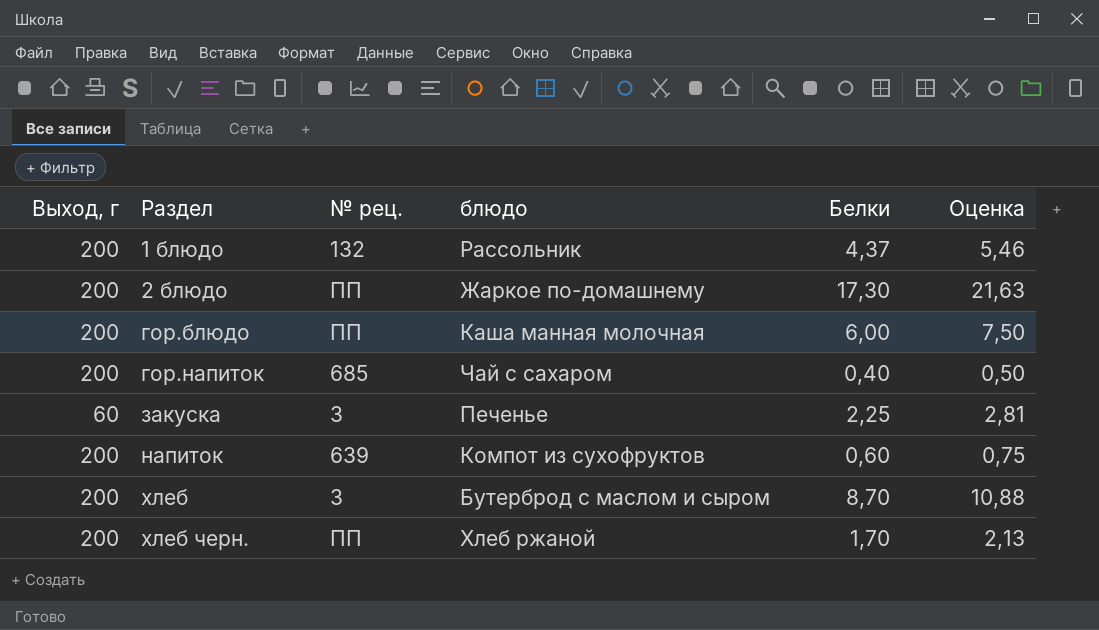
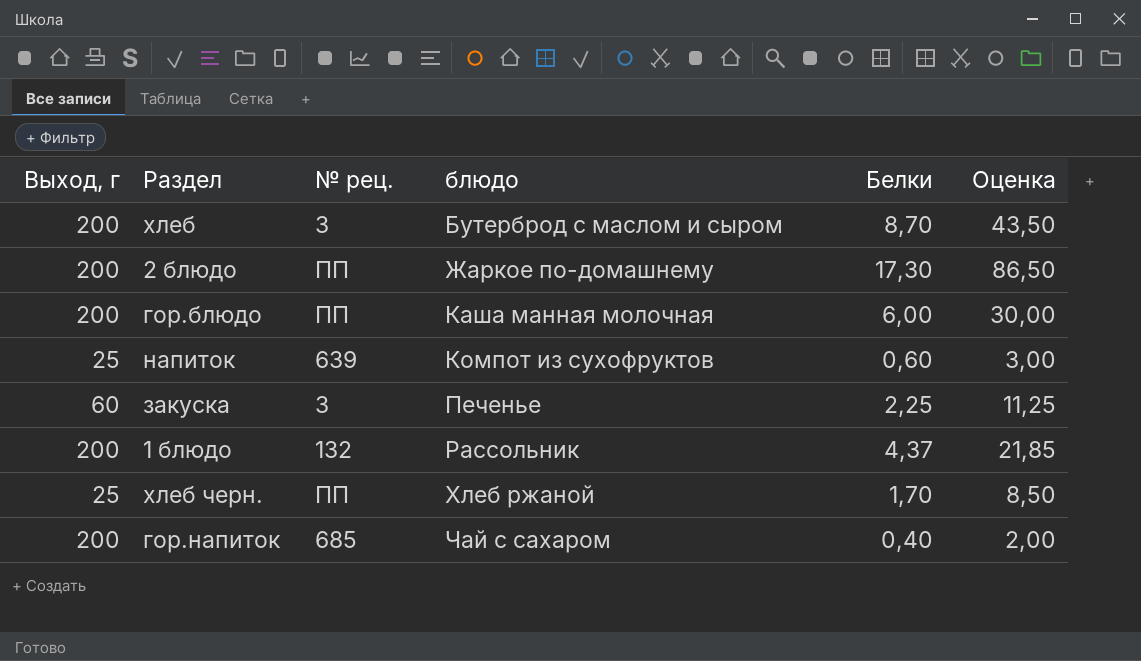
row order: Раздел ascending -> блюдо ascending
column Оценка | formula: [Белки] * 1,25 -> [Белки] * 5
напиток | Выход, г: 200 -> 25
хлеб черн. | Выход, г: 200 -> 25

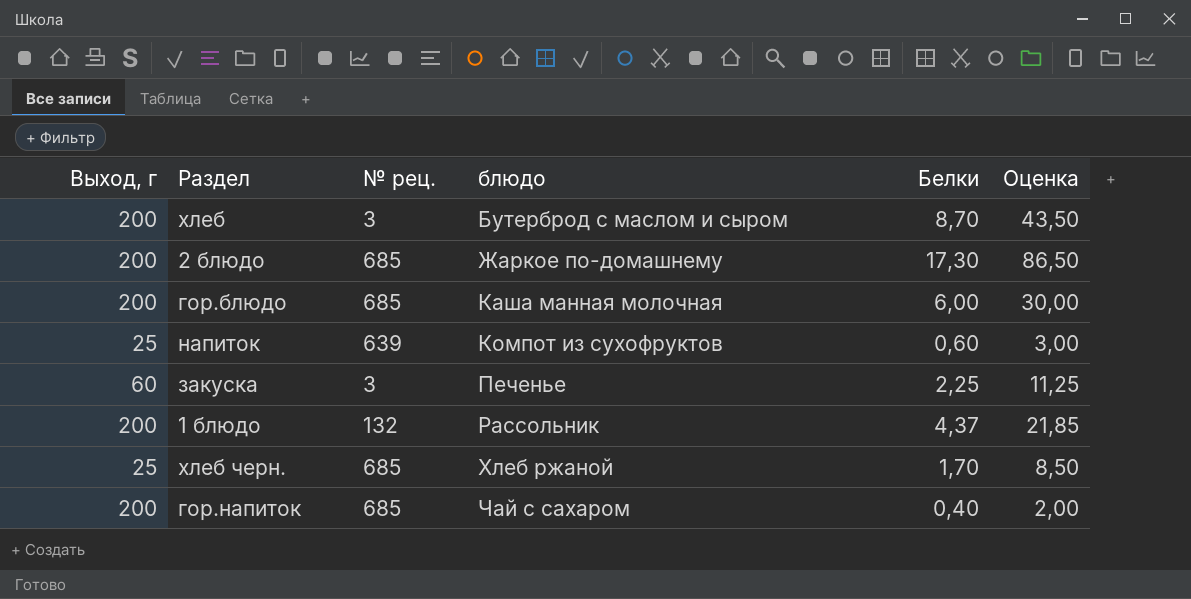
2 блюдо | № рец.: ПП -> 685
гор.блюдо | № рец.: ПП -> 685
хлеб черн. | № рец.: ПП -> 685

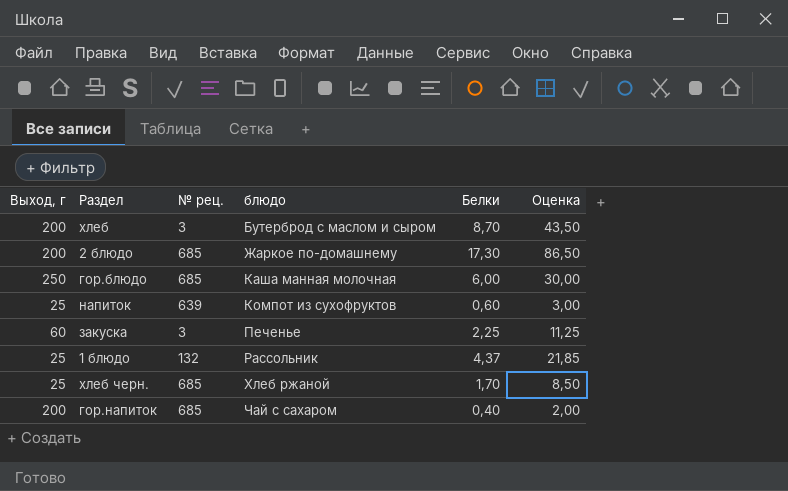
гор.блюдо | Выход, г: 200 -> 250
1 блюдо | Выход, г: 200 -> 25

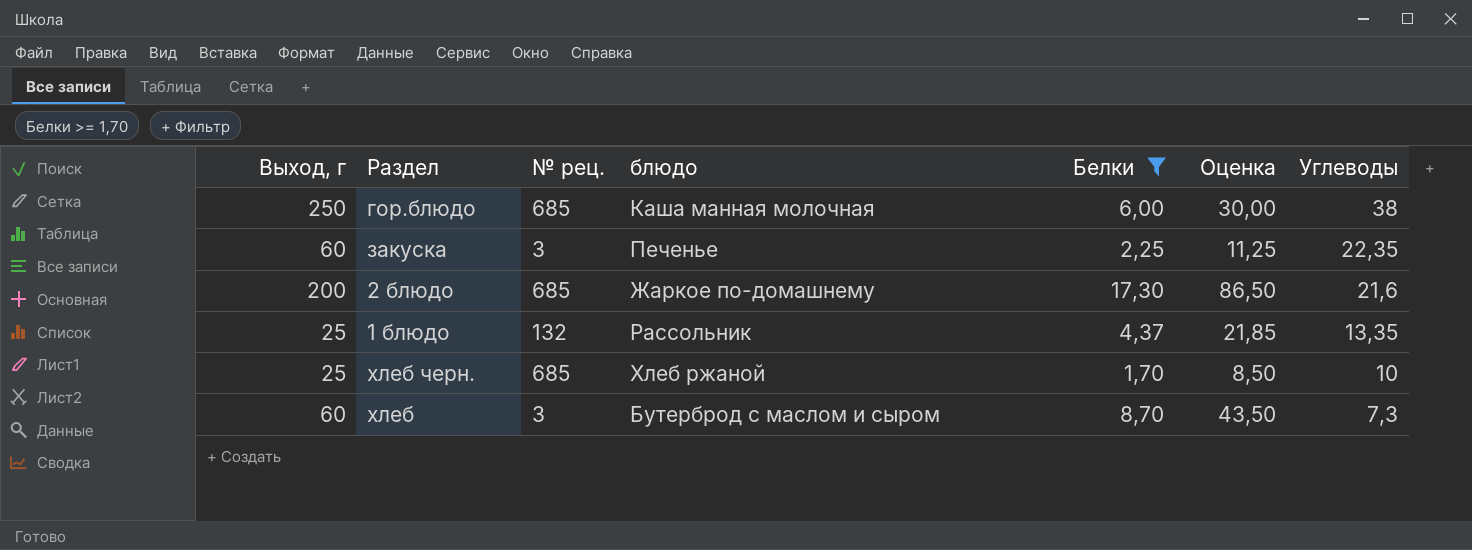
filter: none -> Белки >= 1,70
row order: блюдо ascending -> Углеводы descending
column Углеводы | position: none -> 7
хлеб | Выход, г: 200 -> 60

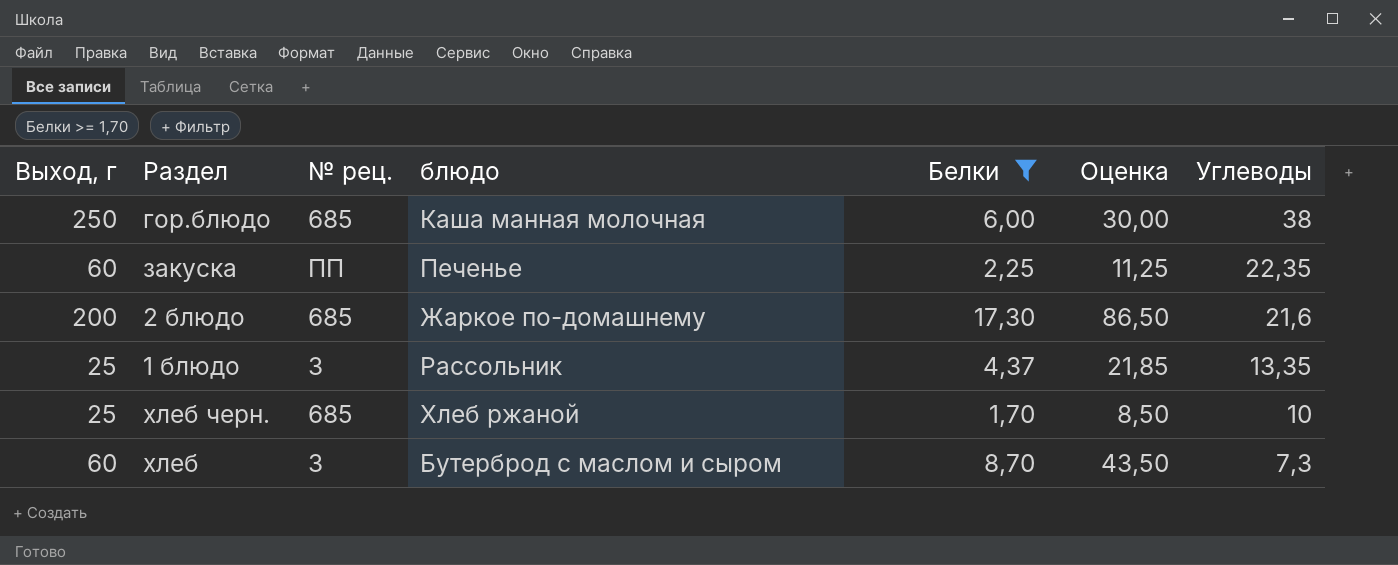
закуска | № рец.: 3 -> ПП
1 блюдо | № рец.: 132 -> 3

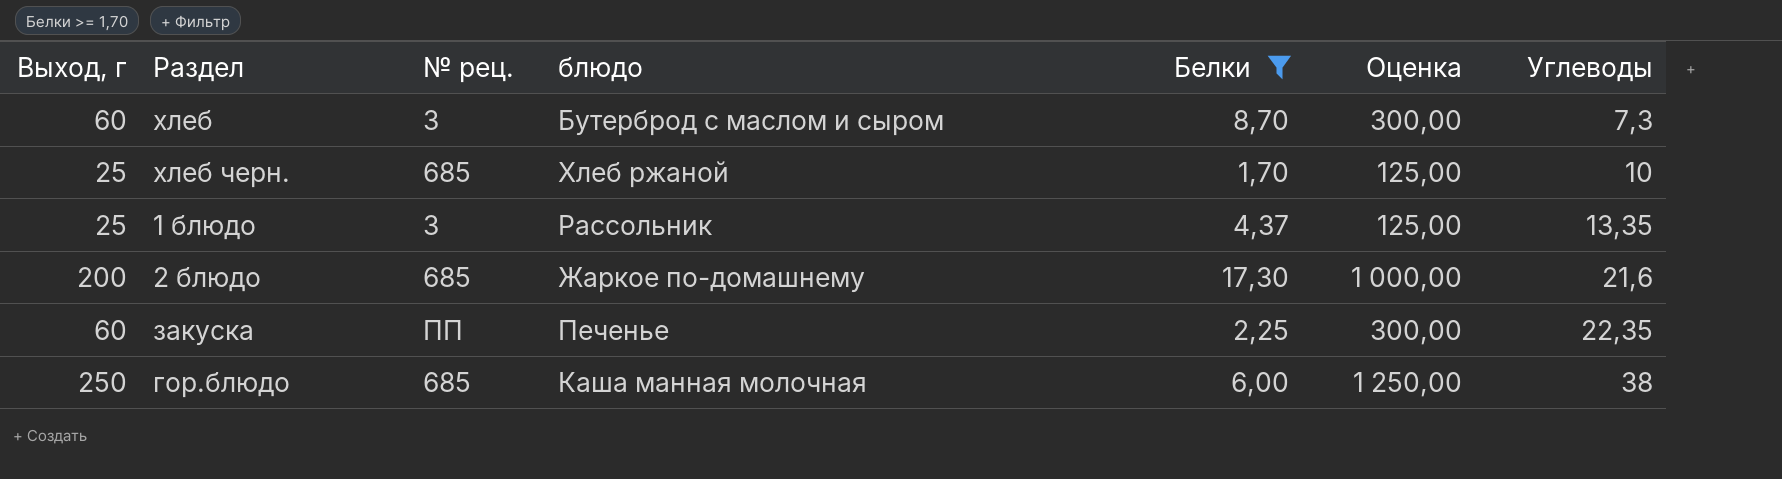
row order: Углеводы descending -> Углеводы ascending
column Оценка | formula: [Белки] * 5 -> [Выход, г] * 5

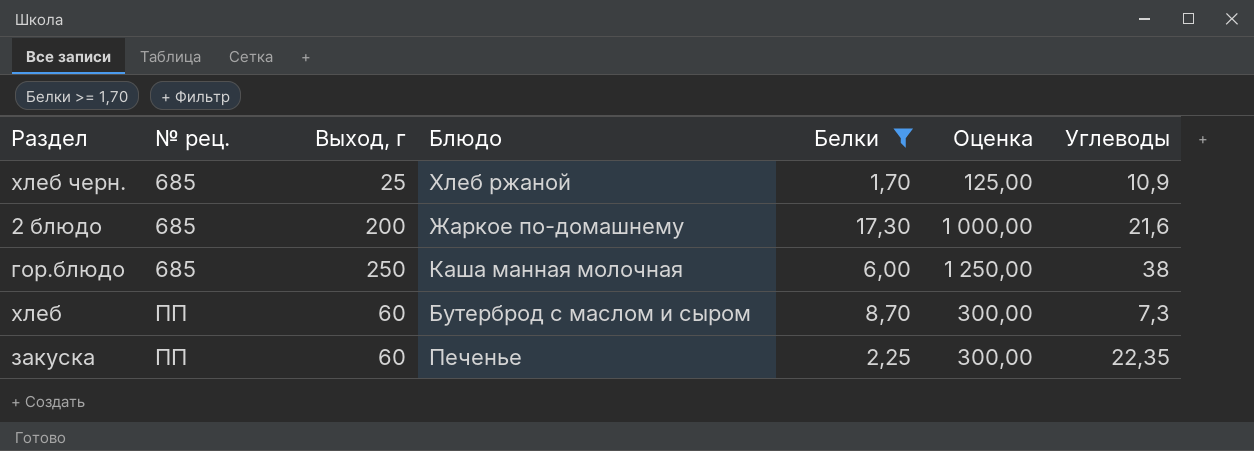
row order: Углеводы ascending -> № рец. ascending
column Выход, г | position: 1 -> 3
column name: блюдо -> Блюдо
row 1 блюдо: 25 | 3 | Рассольник | 4,37 | 125,00 | 13,35 -> none
хлеб черн. | Углеводы: 10 -> 10,9
хлеб | № рец.: 3 -> ПП

